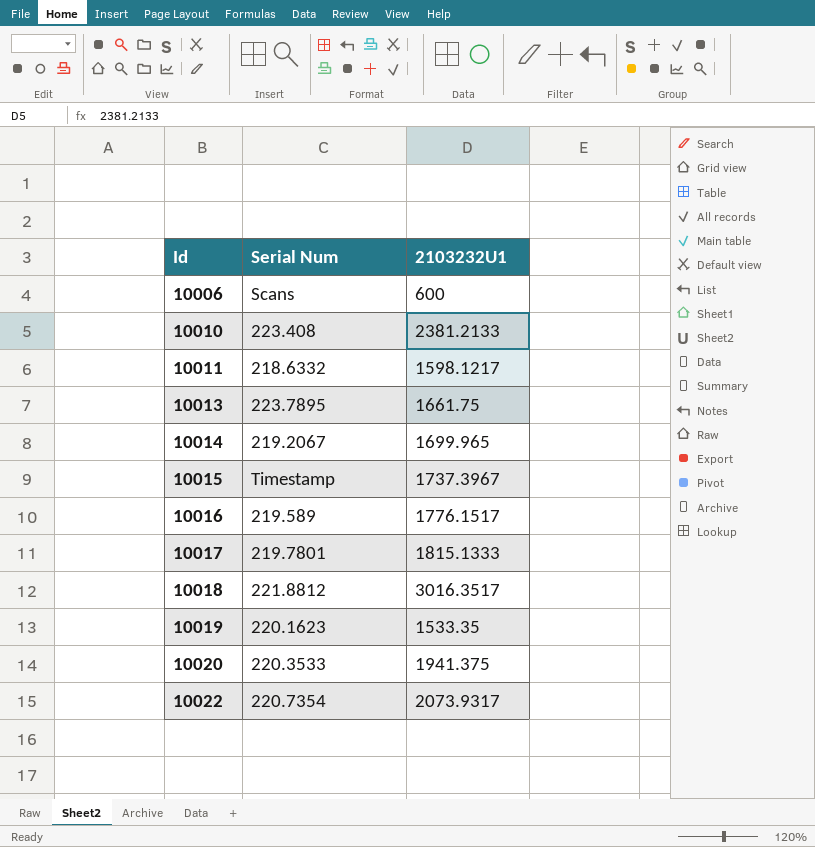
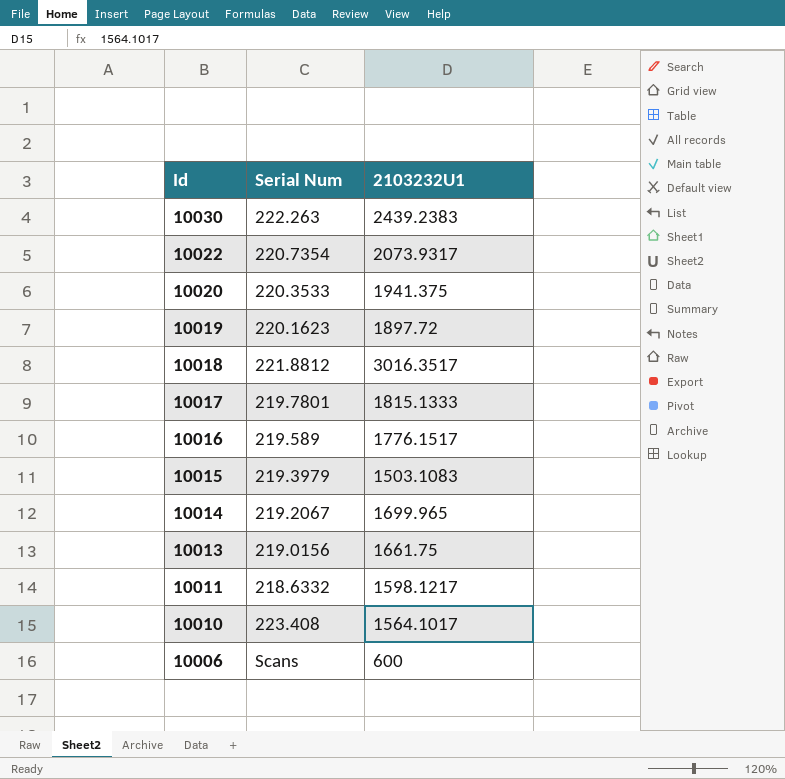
row order: Id ascending -> Id descending
row 10030: none -> 222.263 | 2439.2383
10019 | 2103232U1: 1533.35 -> 1897.72
10015 | Serial Num: Timestamp -> 219.3979
10015 | 2103232U1: 1737.3967 -> 1503.1083
10013 | Serial Num: 223.7895 -> 219.0156
10010 | 2103232U1: 2381.2133 -> 1564.1017

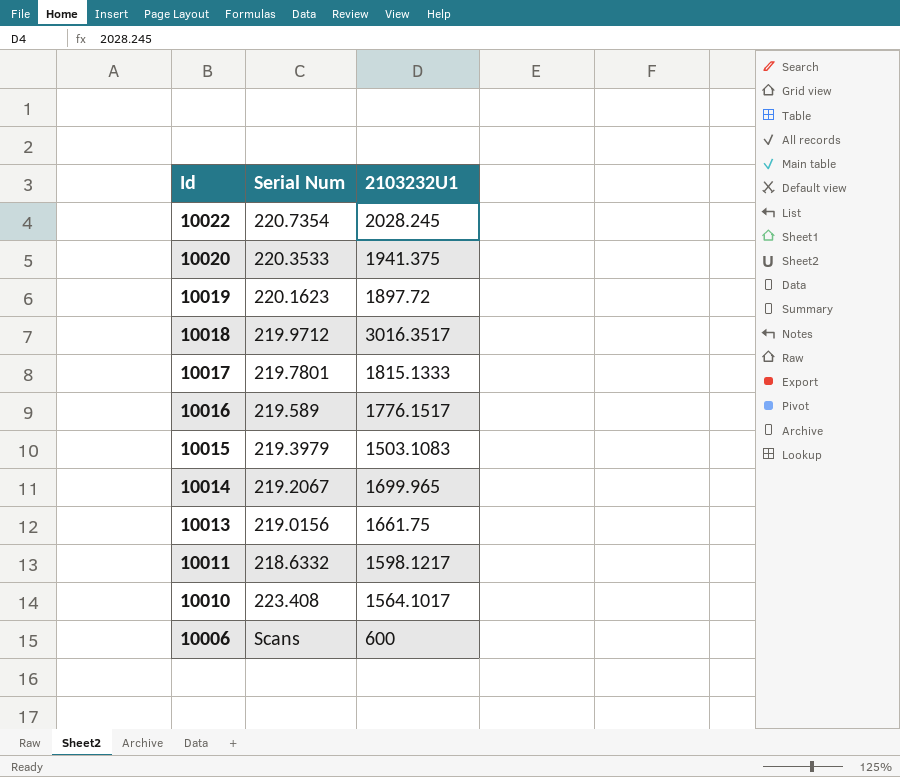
row 10030: 222.263 | 2439.2383 -> none
10022 | 2103232U1: 2073.9317 -> 2028.245
10018 | Serial Num: 221.8812 -> 219.9712

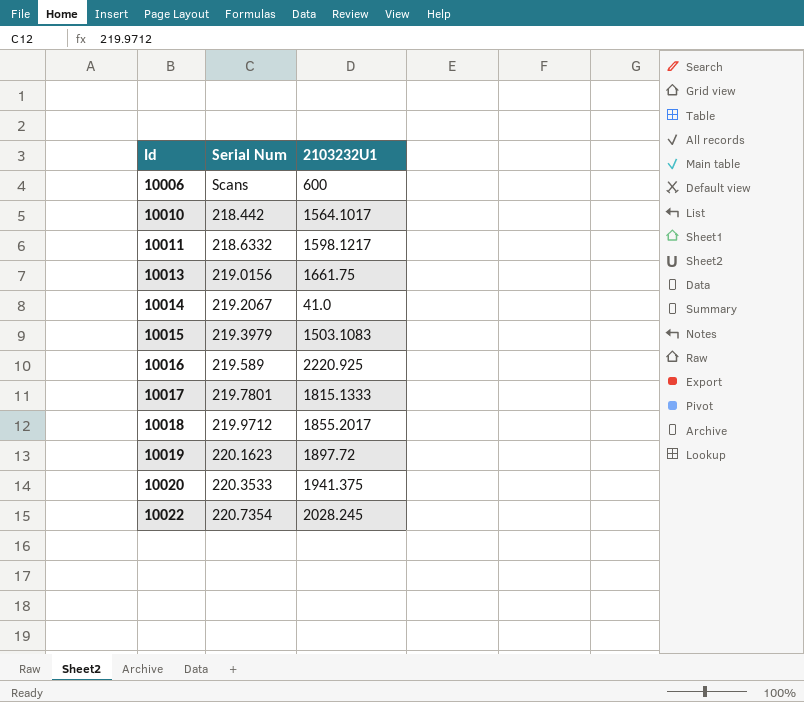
row order: Id descending -> Id ascending
10010 | Serial Num: 223.408 -> 218.442
10014 | 2103232U1: 1699.965 -> 41.0
10016 | 2103232U1: 1776.1517 -> 2220.925
10018 | 2103232U1: 3016.3517 -> 1855.2017

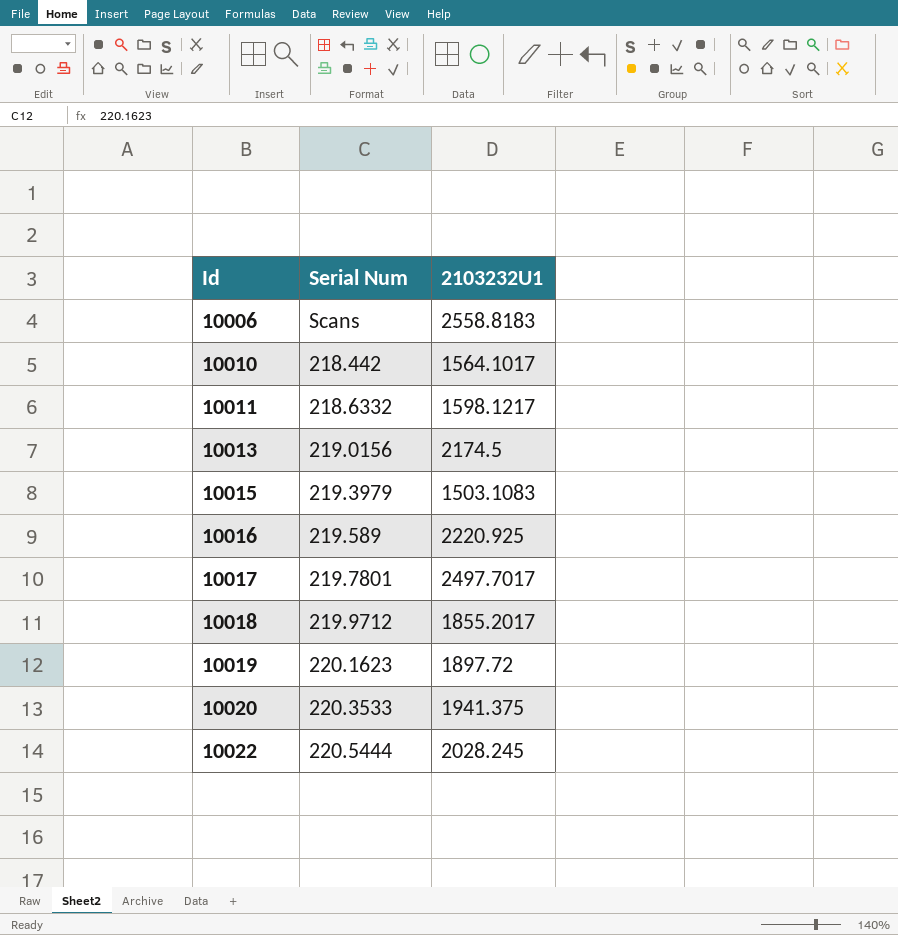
row 10014: 219.2067 | 41.0 -> none
10006 | 2103232U1: 600 -> 2558.8183
10013 | 2103232U1: 1661.75 -> 2174.5
10017 | 2103232U1: 1815.1333 -> 2497.7017
10022 | Serial Num: 220.7354 -> 220.5444

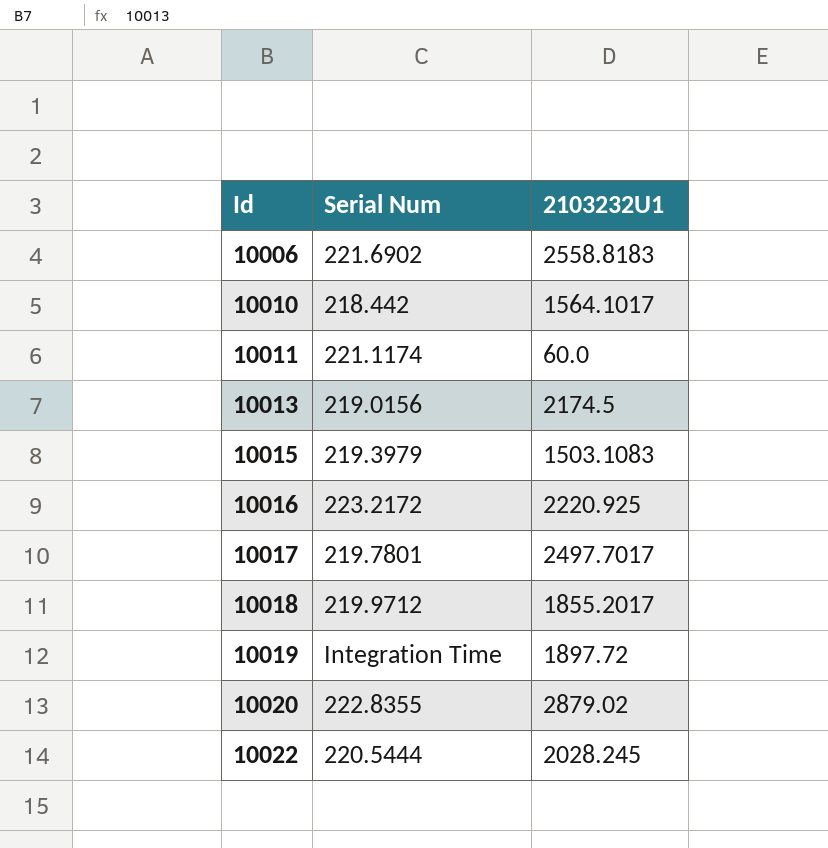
10006 | Serial Num: Scans -> 221.6902
10011 | Serial Num: 218.6332 -> 221.1174
10011 | 2103232U1: 1598.1217 -> 60.0
10016 | Serial Num: 219.589 -> 223.2172
10019 | Serial Num: 220.1623 -> Integration Time
10020 | Serial Num: 220.3533 -> 222.8355
10020 | 2103232U1: 1941.375 -> 2879.02

